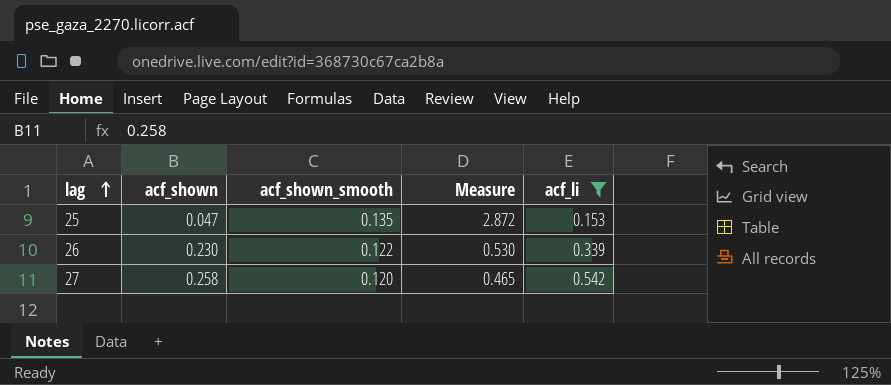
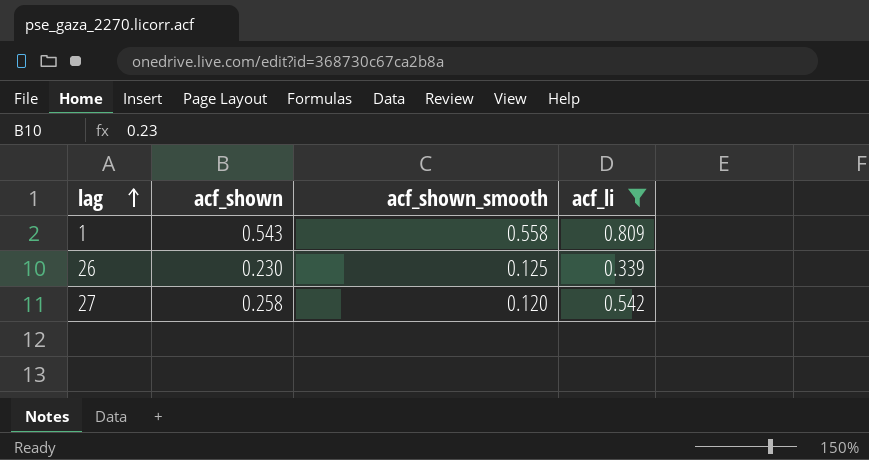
column Measure | formula: [acf_shown_smooth] / [acf_shown] -> none
row 25: 0.047 | 0.135 | 2.872 | 0.153 -> none
row 1: none -> 0.543 | 0.558 | 0.809
26 | acf_shown_smooth: 0.122 -> 0.125

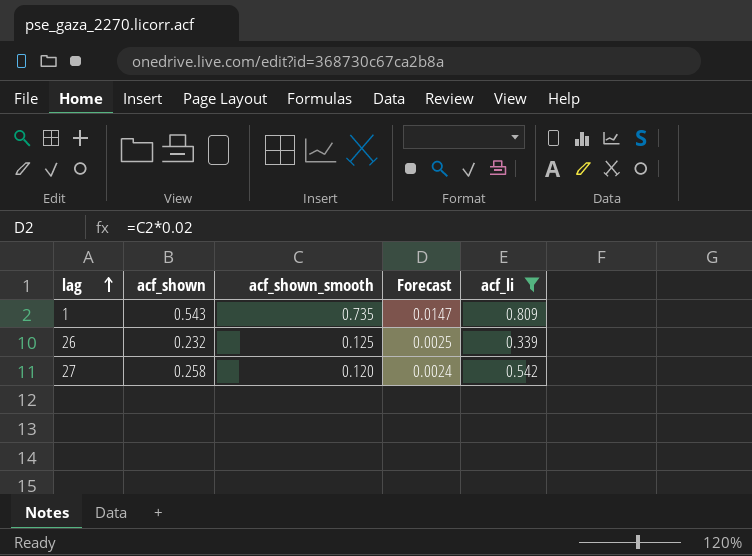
column Forecast | formula: none -> [acf_shown_smooth] * 0.02
1 | acf_shown_smooth: 0.558 -> 0.735
26 | acf_shown: 0.230 -> 0.232

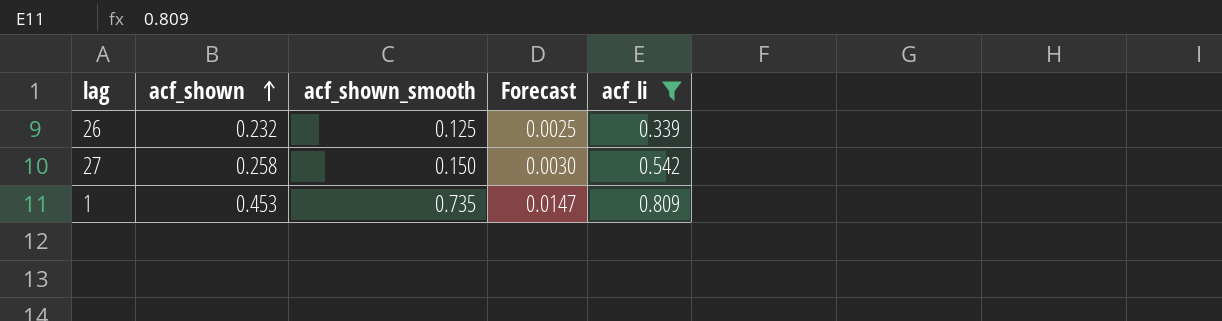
row order: lag ascending -> acf_shown ascending
27 | acf_shown_smooth: 0.120 -> 0.150
27 | Forecast: 0.0024 -> 0.0030
1 | acf_shown: 0.543 -> 0.453

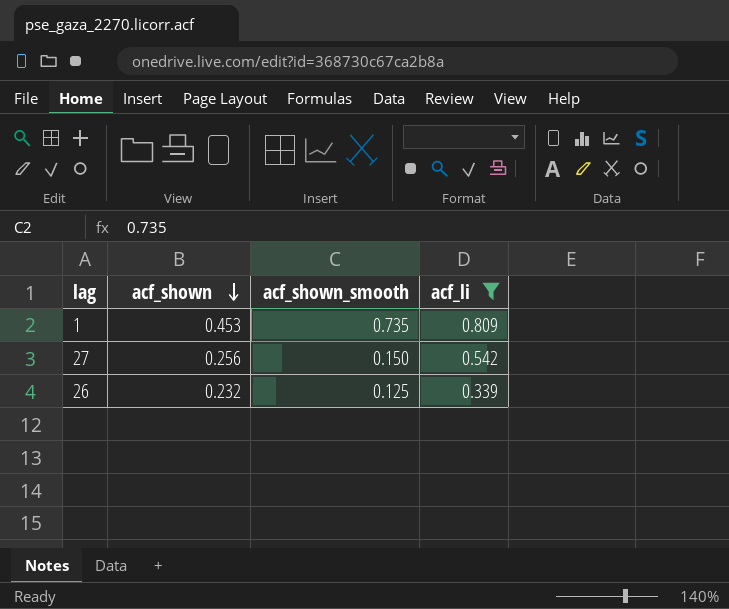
row order: acf_shown ascending -> acf_shown descending
column Forecast | formula: [acf_shown_smooth] * 0.02 -> none
27 | acf_shown: 0.258 -> 0.256

